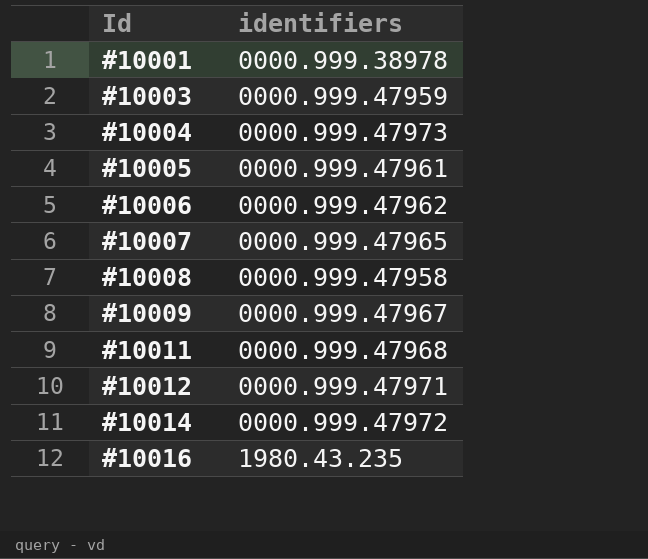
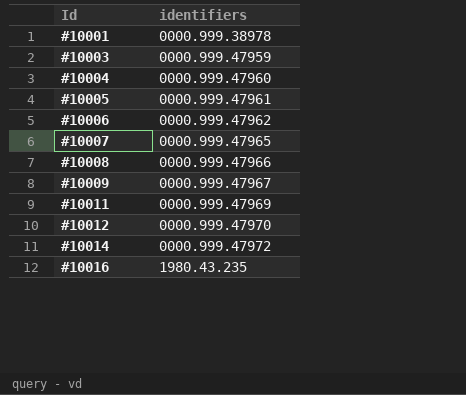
#10004 | identifiers: 0000.999.47973 -> 0000.999.47960
#10008 | identifiers: 0000.999.47958 -> 0000.999.47966
#10011 | identifiers: 0000.999.47968 -> 0000.999.47969
#10012 | identifiers: 0000.999.47971 -> 0000.999.47970

